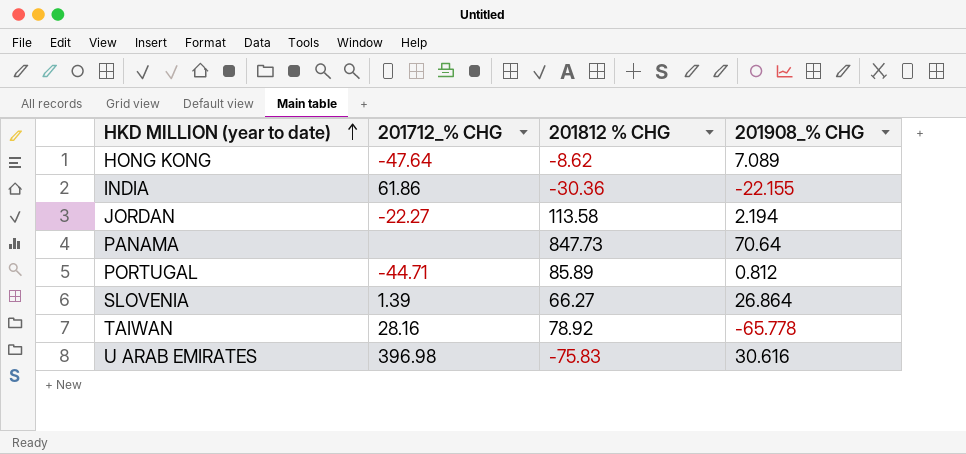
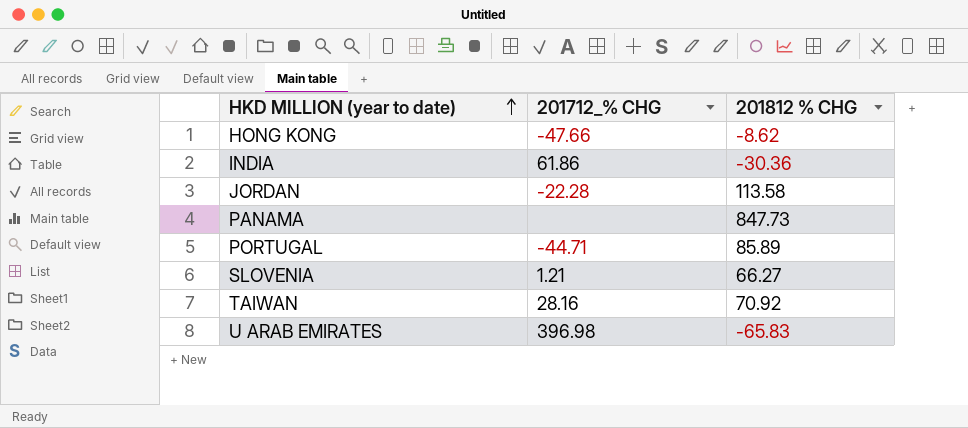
column 201908_% CHG | position: 4 -> none
HONG KONG | 201712_% CHG: -47.64 -> -47.66
JORDAN | 201712_% CHG: -22.27 -> -22.28
SLOVENIA | 201712_% CHG: 1.39 -> 1.21
TAIWAN | 201812 % CHG: 78.92 -> 70.92
U ARAB EMIRATES | 201812 % CHG: -75.83 -> -65.83

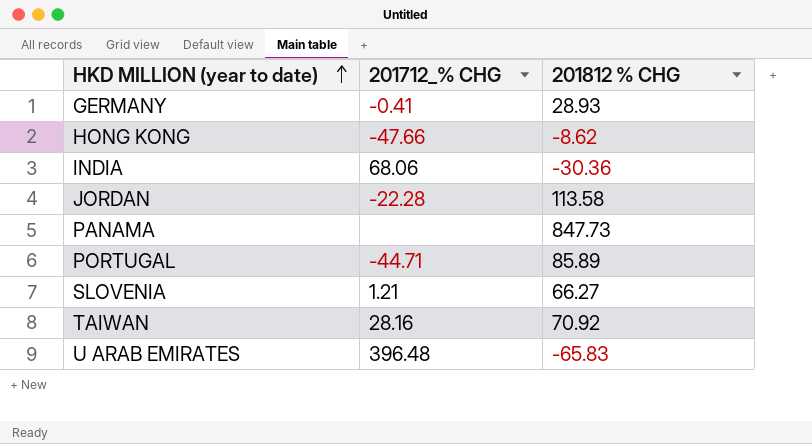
row GERMANY: none -> -0.41 | 28.93
INDIA | 201712_% CHG: 61.86 -> 68.06
U ARAB EMIRATES | 201712_% CHG: 396.98 -> 396.48

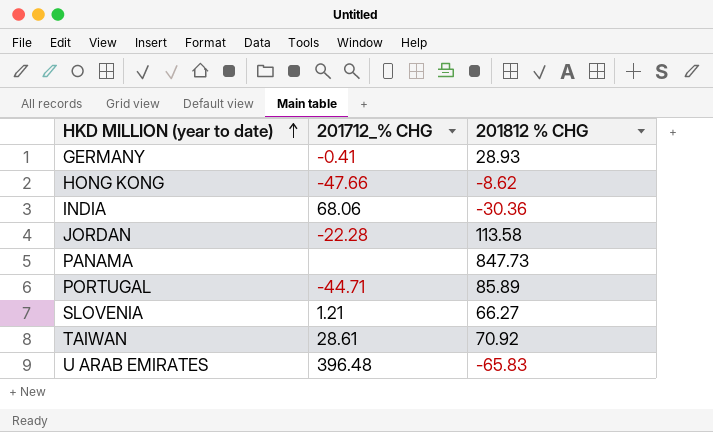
TAIWAN | 201712_% CHG: 28.16 -> 28.61

